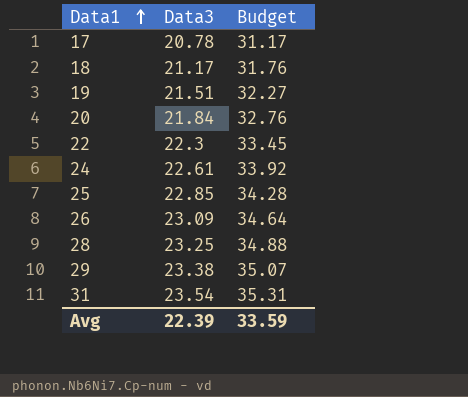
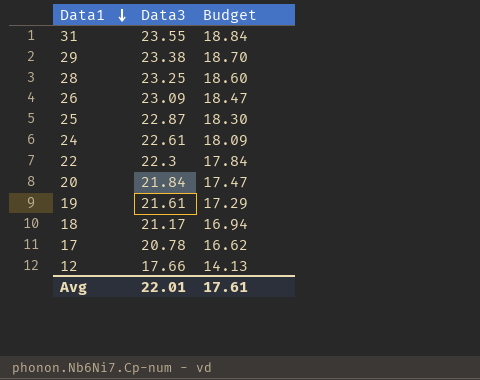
row order: Data1 ascending -> Data1 descending
column Budget | formula: [Data3] * 1.5 -> [Data3] * 0.8
31 | Data3: 23.54 -> 23.55
25 | Data3: 22.85 -> 22.87
19 | Data3: 21.51 -> 21.61
row 12: none -> 17.66 | 14.13
Avg | Data3: 22.39 -> 22.01
Avg | Budget: 33.59 -> 17.61

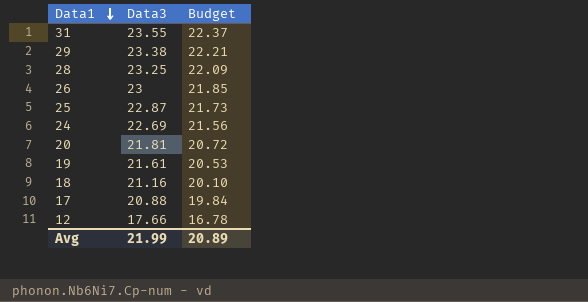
column Budget | formula: [Data3] * 0.8 -> [Data3] * 0.95
row 22: 22.3 | 17.84 -> none
26 | Data3: 23.09 -> 23
24 | Data3: 22.61 -> 22.69
20 | Data3: 21.84 -> 21.81
18 | Data3: 21.17 -> 21.16
17 | Data3: 20.78 -> 20.88
Avg | Data3: 22.01 -> 21.99
Avg | Budget: 17.61 -> 20.89

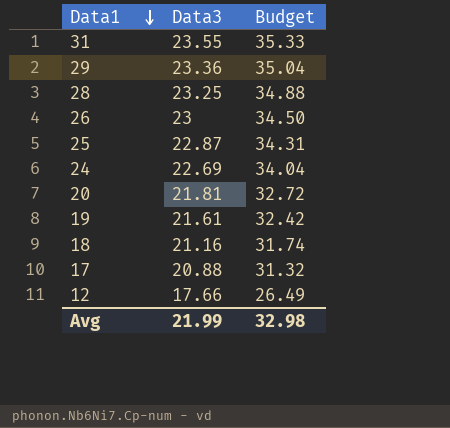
column Budget | formula: [Data3] * 0.95 -> [Data3] * 1.5
29 | Data3: 23.38 -> 23.36
Avg | Budget: 20.89 -> 32.98

